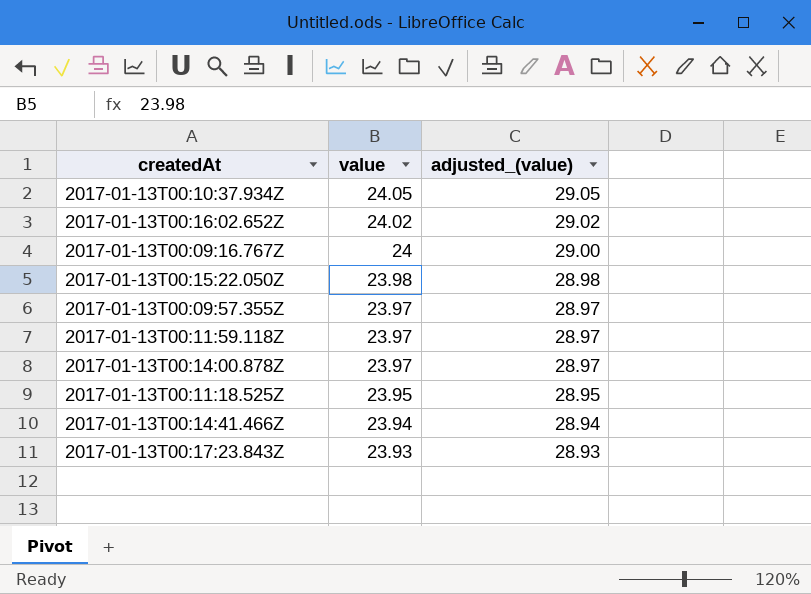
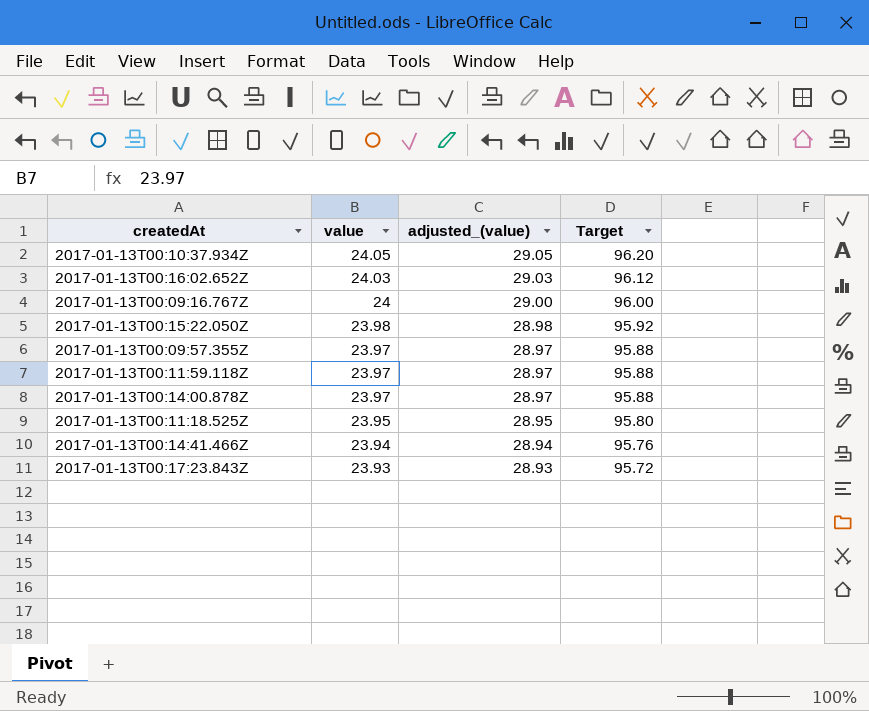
column Target | formula: none -> [value] * 4
2017-01-13T00:16:02.652Z | value: 24.02 -> 24.03
2017-01-13T00:16:02.652Z | adjusted_(value): 29.02 -> 29.03

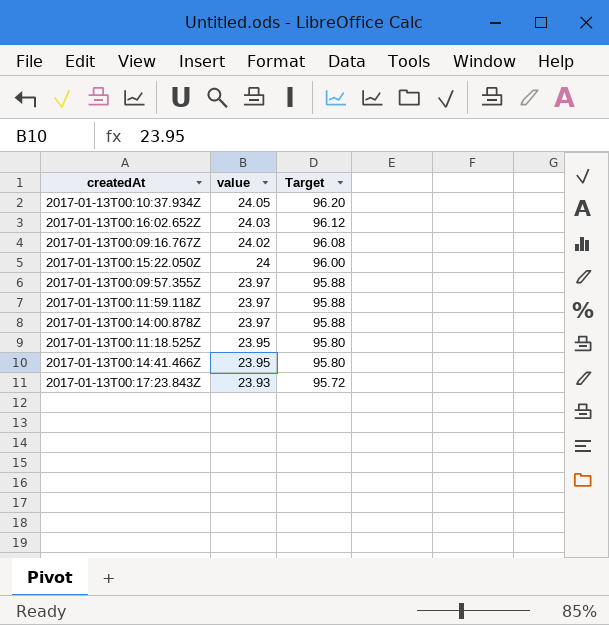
column adjusted_(value) | formula: [value] + 5 -> none
2017-01-13T00:09:16.767Z | value: 24 -> 24.02
2017-01-13T00:09:16.767Z | Target: 96.00 -> 96.08
2017-01-13T00:15:22.050Z | value: 23.98 -> 24
2017-01-13T00:15:22.050Z | Target: 95.92 -> 96.00
2017-01-13T00:14:41.466Z | value: 23.94 -> 23.95
2017-01-13T00:14:41.466Z | Target: 95.76 -> 95.80

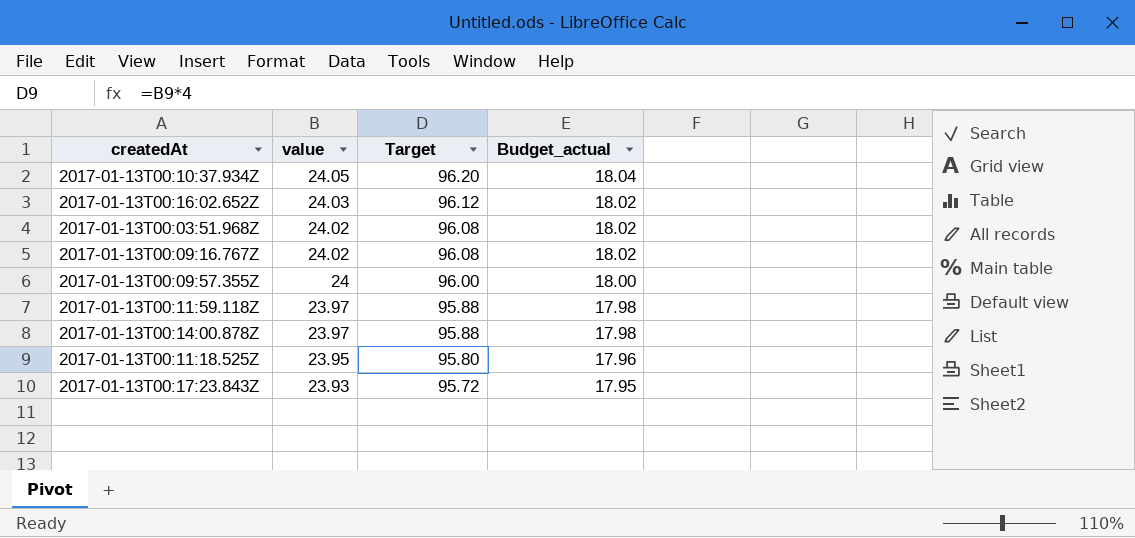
column Budget_actual | formula: none -> [value] * 0.75
row 2017-01-13T00:15:22.050Z: 24 | 96.00 -> none
row 2017-01-13T00:14:41.466Z: 23.95 | 95.80 -> none
row 2017-01-13T00:03:51.968Z: none -> 24.02 | 96.08 | 18.02
2017-01-13T00:09:57.355Z | value: 23.97 -> 24
2017-01-13T00:09:57.355Z | Target: 95.88 -> 96.00

